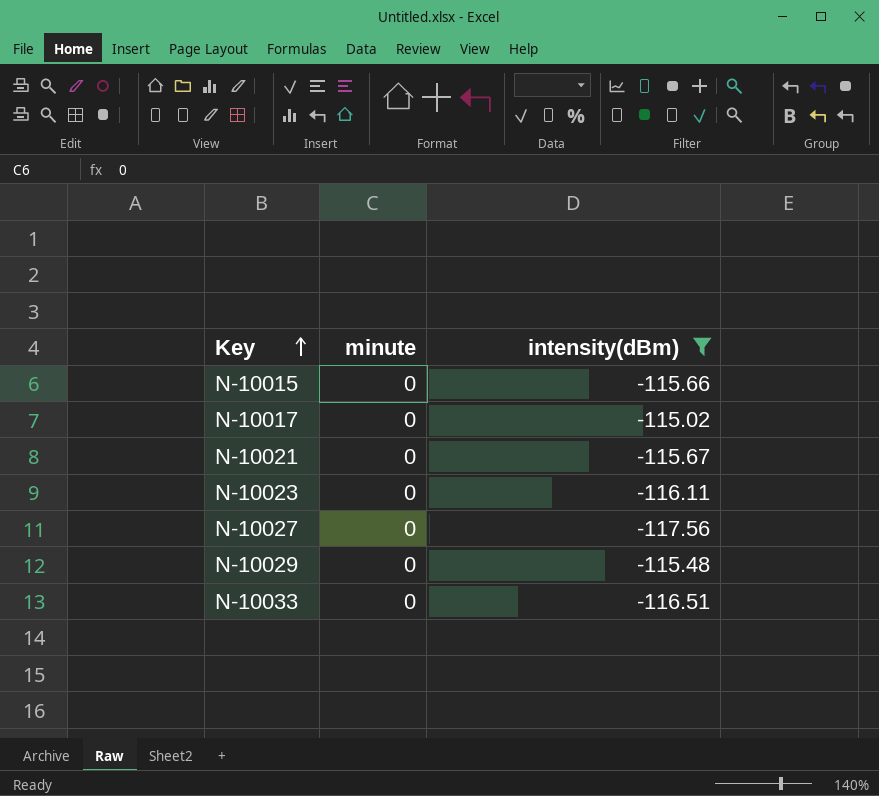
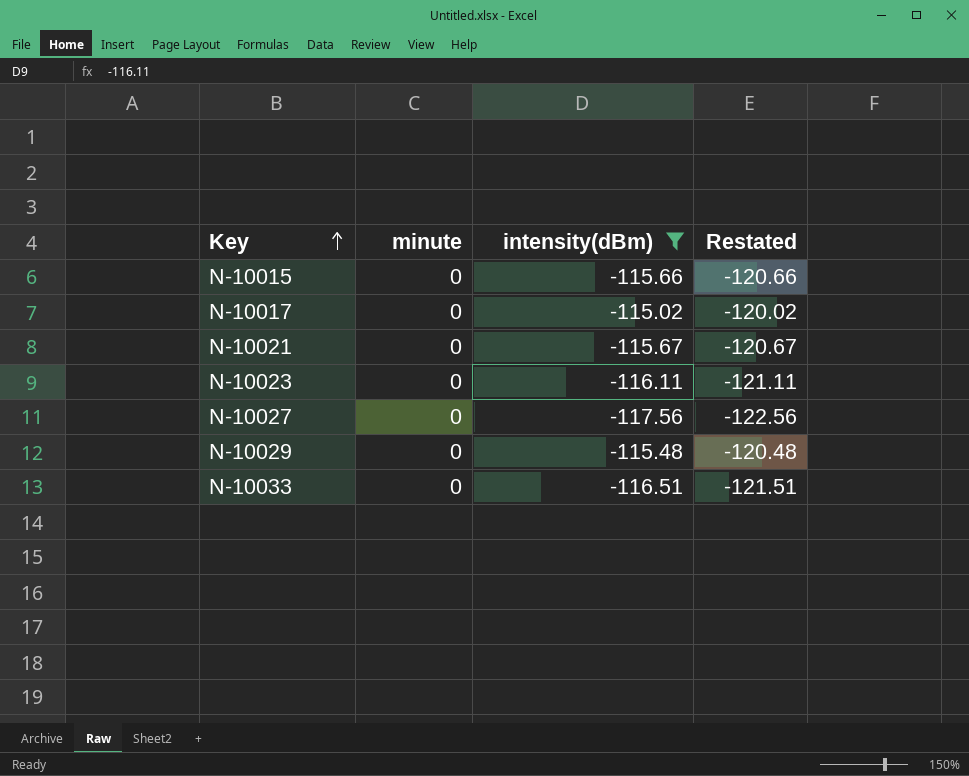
column Restated | formula: none -> [intensity(dBm)] - 5

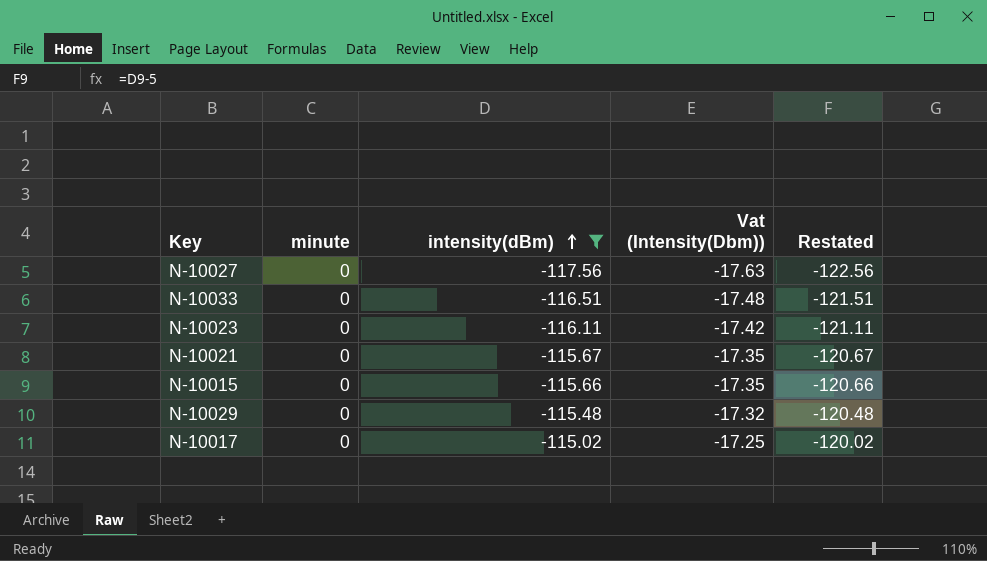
row order: Key ascending -> intensity(dBm) ascending
column Vat (Intensity(Dbm)) | formula: none -> [intensity(dBm)] * 0.15

